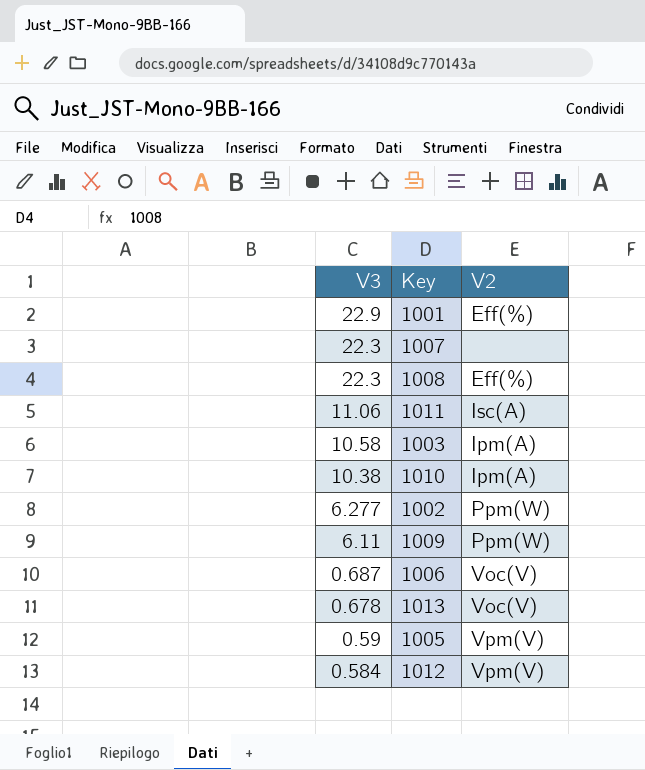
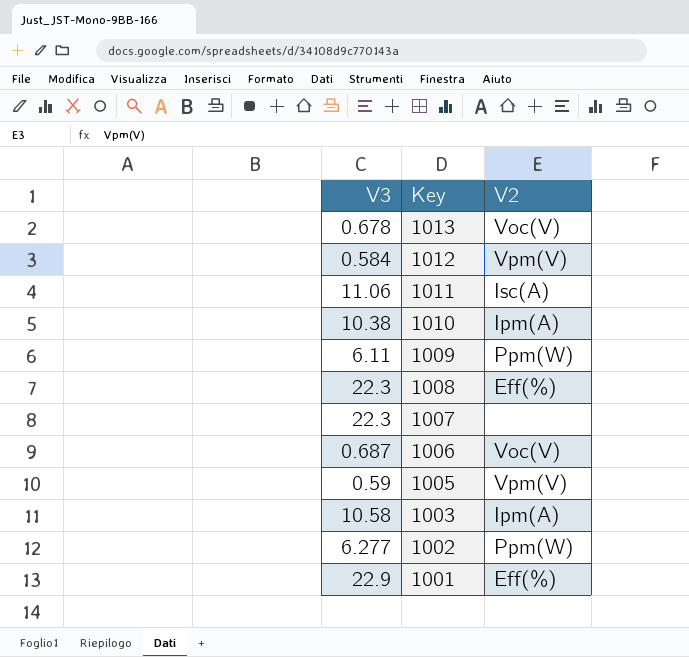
row order: V3 descending -> Key descending

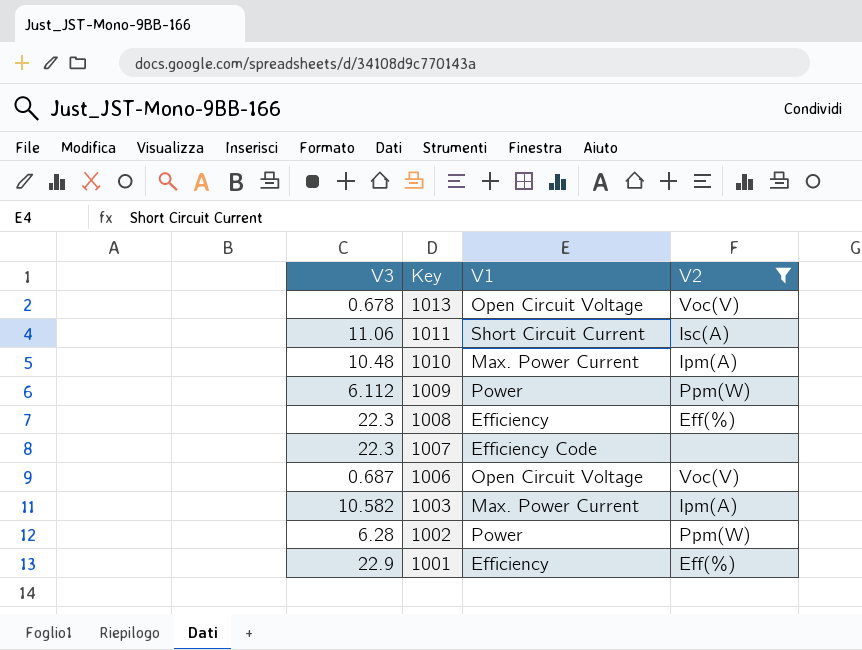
filter: none -> V2 != Vpm(V)
column V1 | position: none -> 3
1010 | V3: 10.38 -> 10.48
1009 | V3: 6.11 -> 6.112
1003 | V3: 10.58 -> 10.582
1002 | V3: 6.277 -> 6.28

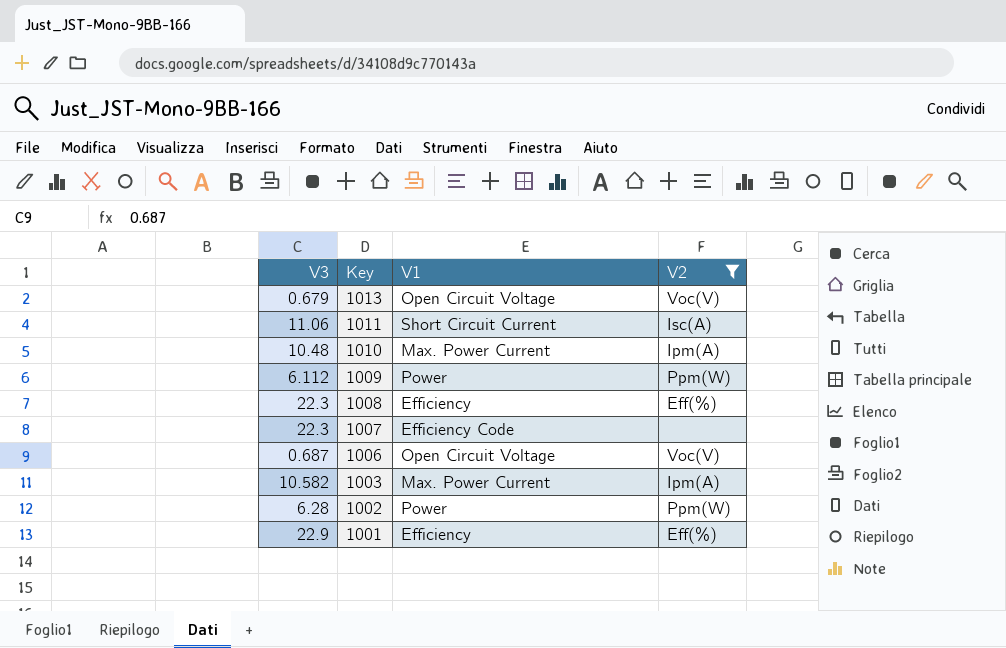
1013 | V3: 0.678 -> 0.679

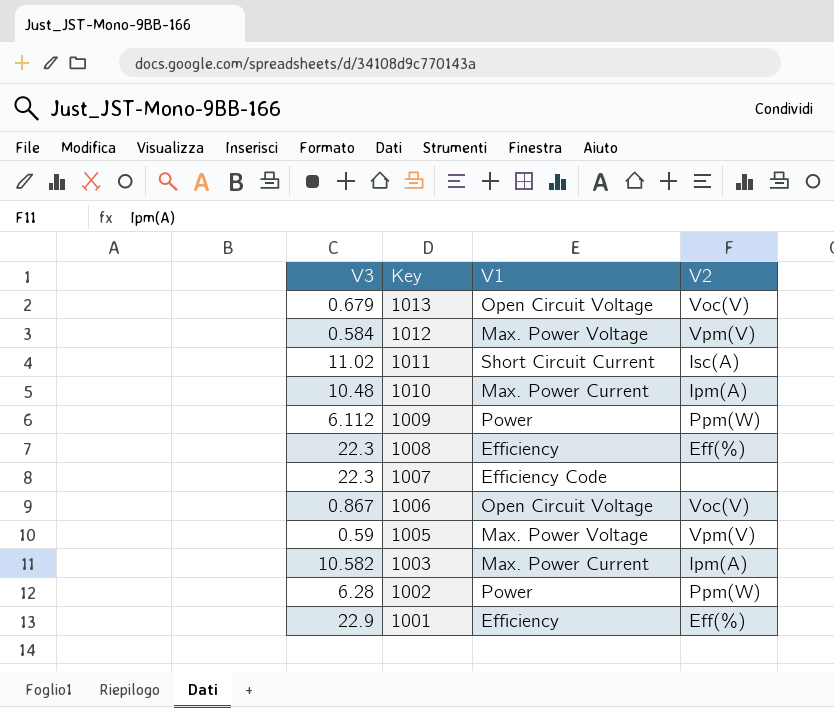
filter: V2 != Vpm(V) -> none
1011 | V3: 11.06 -> 11.02
1006 | V3: 0.687 -> 0.867

